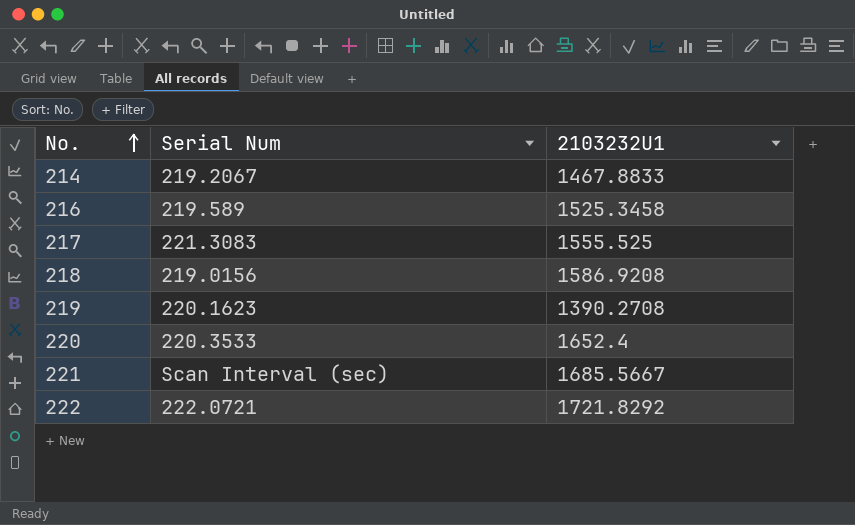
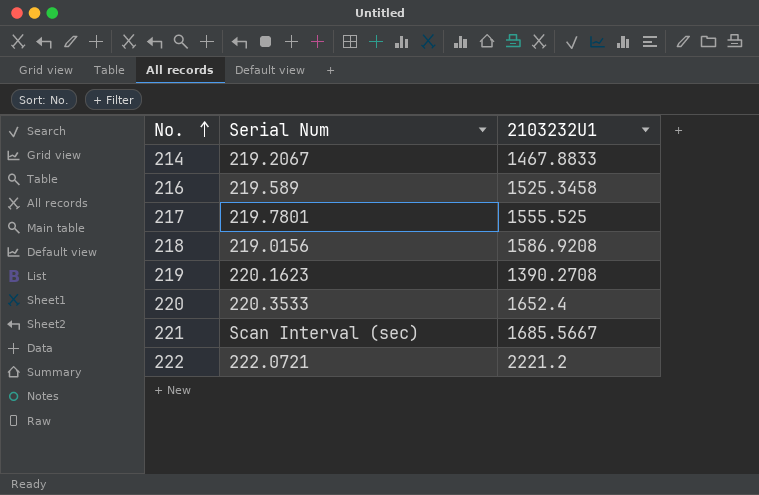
217 | Serial Num: 221.3083 -> 219.7801
222 | 2103232U1: 1721.8292 -> 2221.2

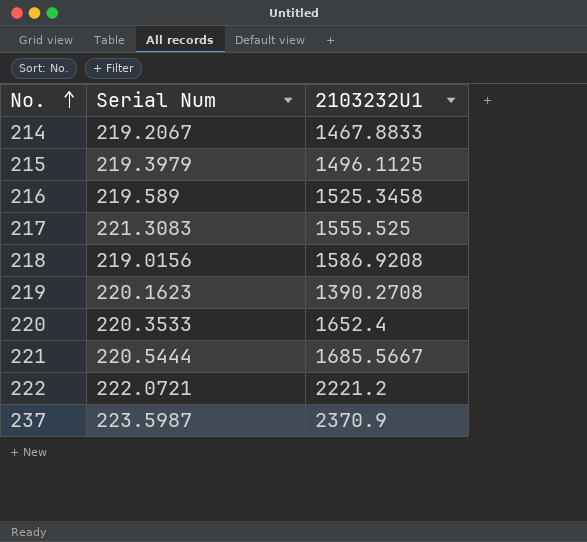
row 215: none -> 219.3979 | 1496.1125
217 | Serial Num: 219.7801 -> 221.3083
221 | Serial Num: Scan Interval (sec) -> 220.5444
row 237: none -> 223.5987 | 2370.9

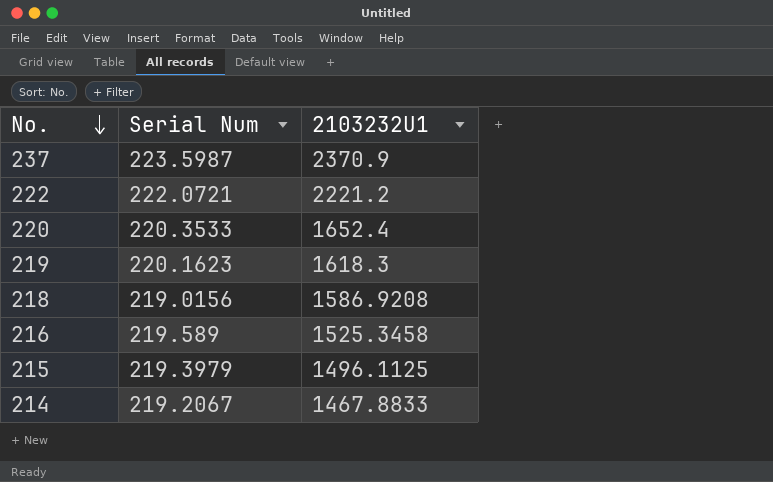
row order: No. ascending -> No. descending
row 217: 221.3083 | 1555.525 -> none
row 221: 220.5444 | 1685.5667 -> none
219 | 2103232U1: 1390.2708 -> 1618.3

